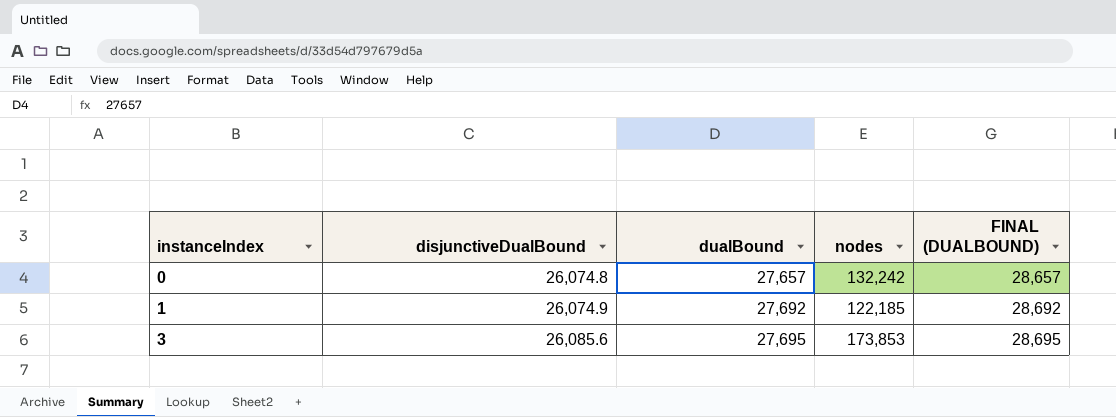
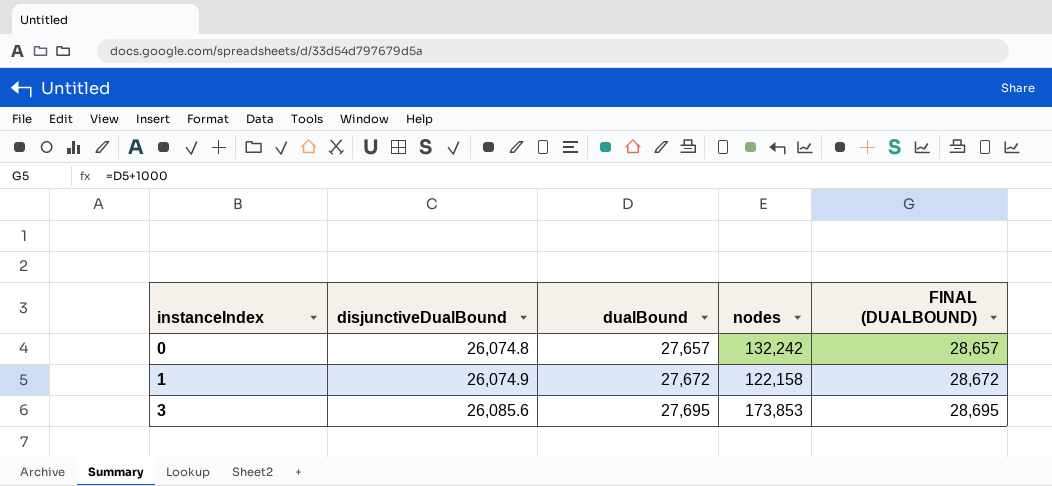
1 | dualBound: 27,692 -> 27,672
1 | nodes: 122,185 -> 122,158
1 | FINAL (DUALBOUND): 28,692 -> 28,672

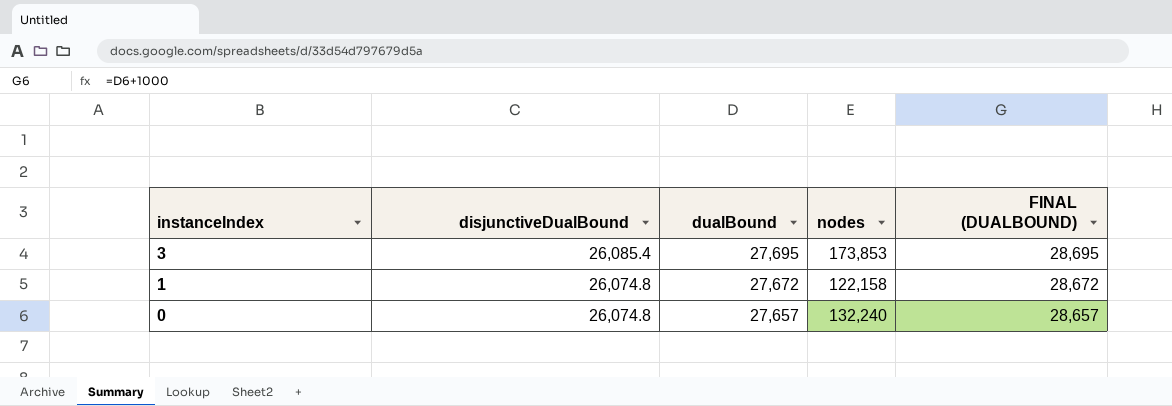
row order: instanceIndex ascending -> instanceIndex descending
3 | disjunctiveDualBound: 26,085.6 -> 26,085.4
1 | disjunctiveDualBound: 26,074.9 -> 26,074.8
0 | nodes: 132,242 -> 132,240

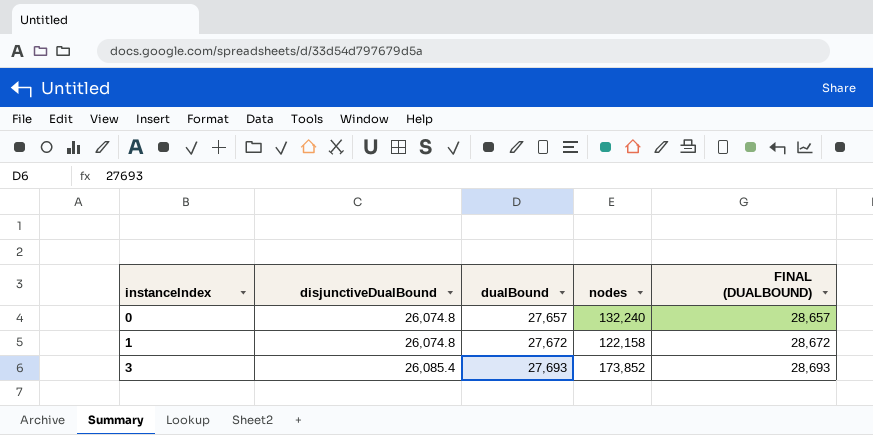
row order: instanceIndex descending -> instanceIndex ascending
3 | dualBound: 27,695 -> 27,693
3 | nodes: 173,853 -> 173,852
3 | FINAL (DUALBOUND): 28,695 -> 28,693

